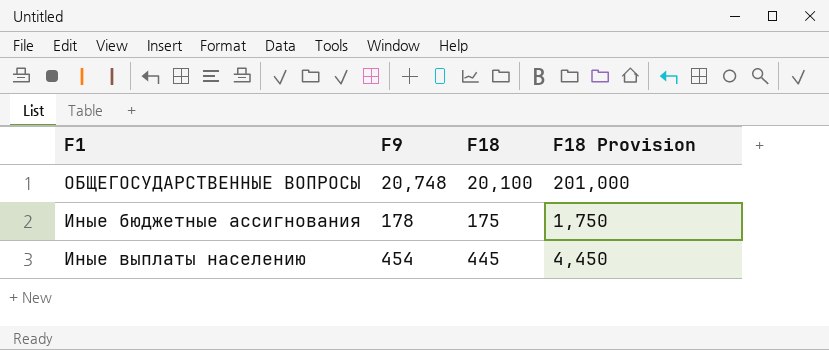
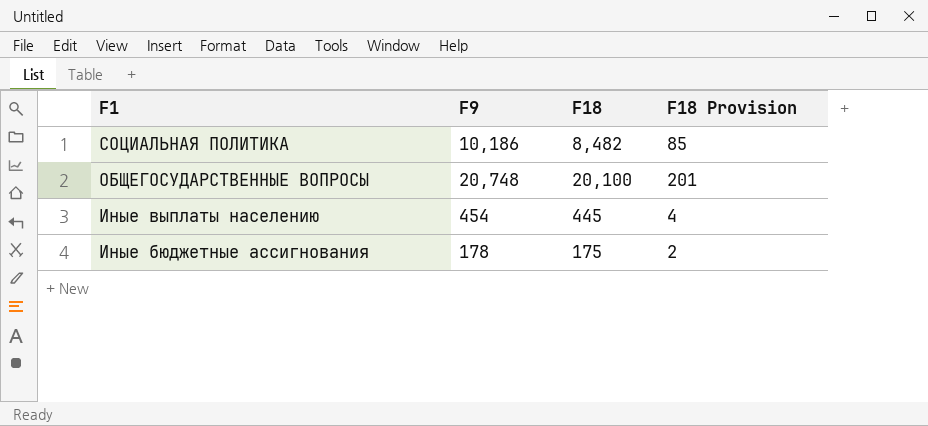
row order: none -> F1 descending
column F18 Provision | formula: [F18] * 10 -> [F18] * 0.01
row СОЦИАЛЬНАЯ ПОЛИТИКА: none -> 10,186 | 8,482 | 85

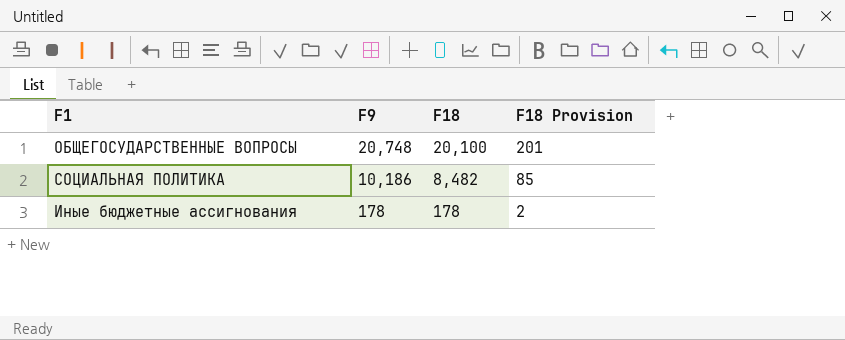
row order: F1 descending -> F9 descending
row Иные выплаты населению: 454 | 445 | 4 -> none
Иные бюджетные ассигнования | F18: 175 -> 178

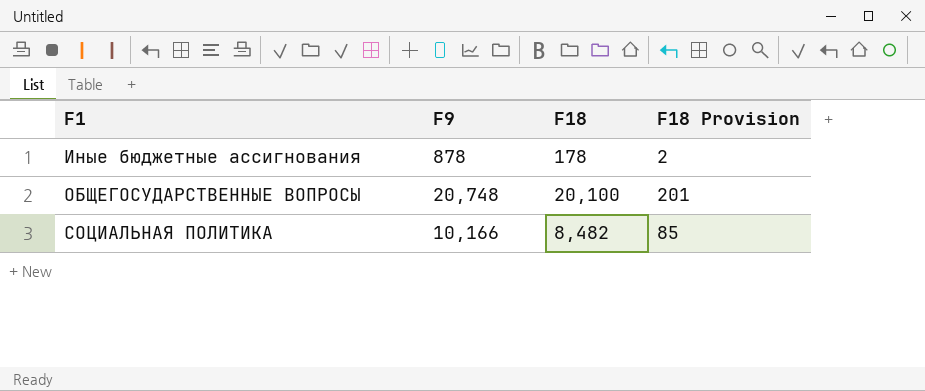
row order: F9 descending -> F1 ascending
Иные бюджетные ассигнования | F9: 178 -> 878
СОЦИАЛЬНАЯ ПОЛИТИКА | F9: 10,186 -> 10,166

